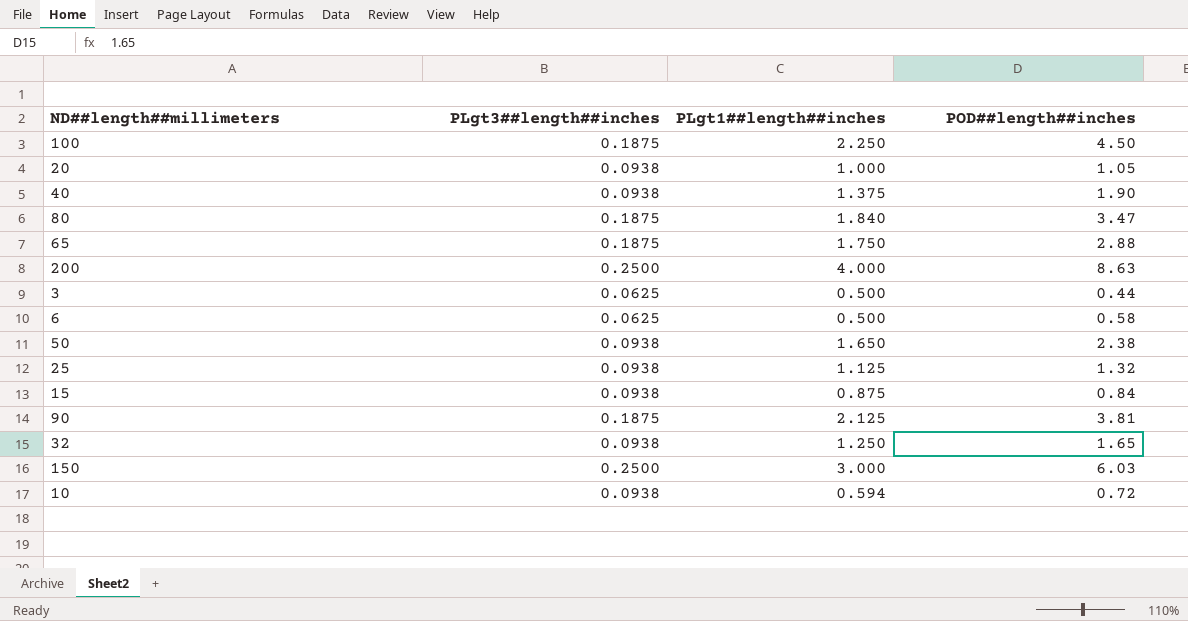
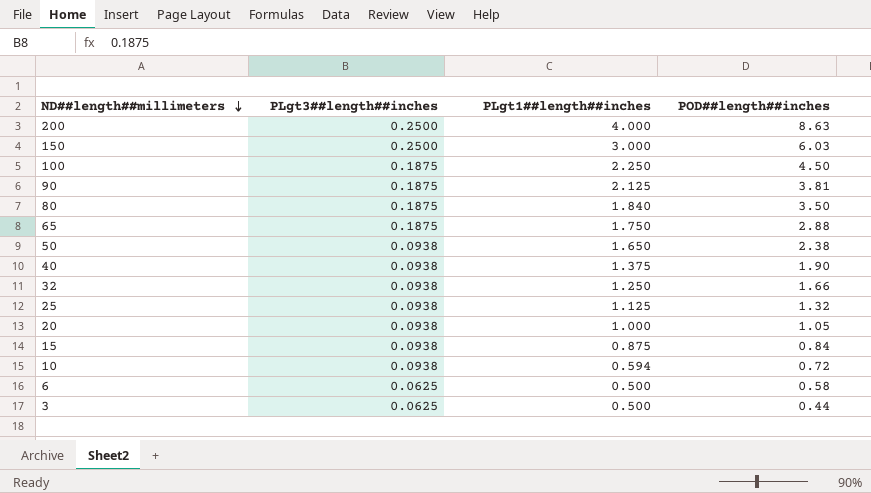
row order: none -> ND##length##millimeters descending
80 | POD##length##inches: 3.47 -> 3.50
32 | POD##length##inches: 1.65 -> 1.66

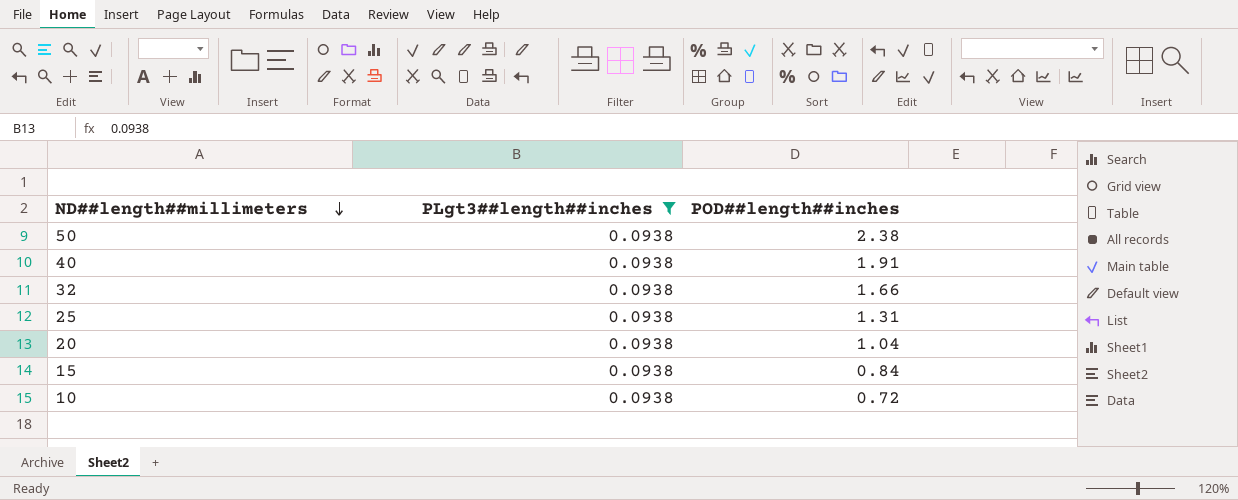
filter: none -> PLgt3##length##inches = 0.0938
column PLgt1##length##inches | position: 3 -> none
40 | POD##length##inches: 1.90 -> 1.91
25 | POD##length##inches: 1.32 -> 1.31
20 | POD##length##inches: 1.05 -> 1.04

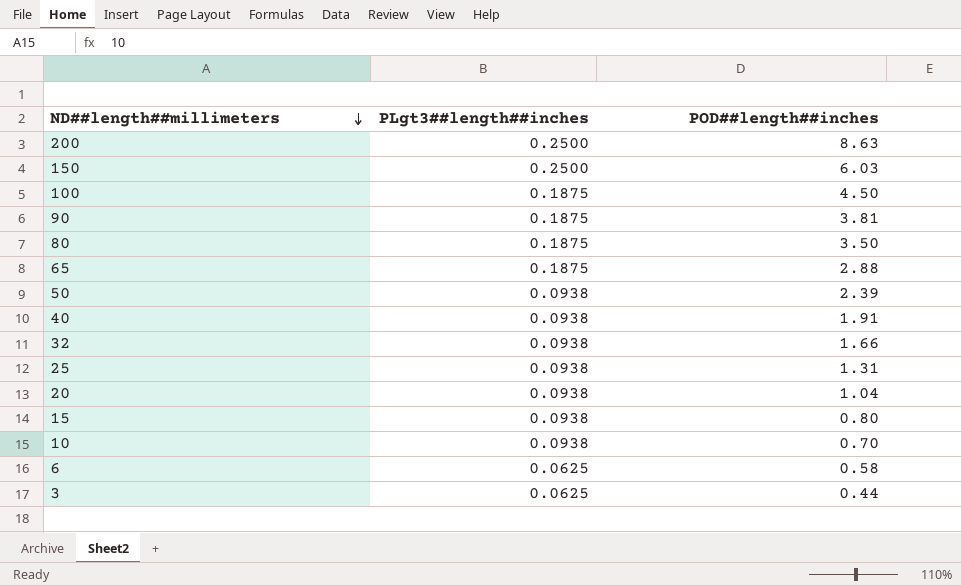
filter: PLgt3##length##inches = 0.0938 -> none
50 | POD##length##inches: 2.38 -> 2.39
15 | POD##length##inches: 0.84 -> 0.80
10 | POD##length##inches: 0.72 -> 0.70

